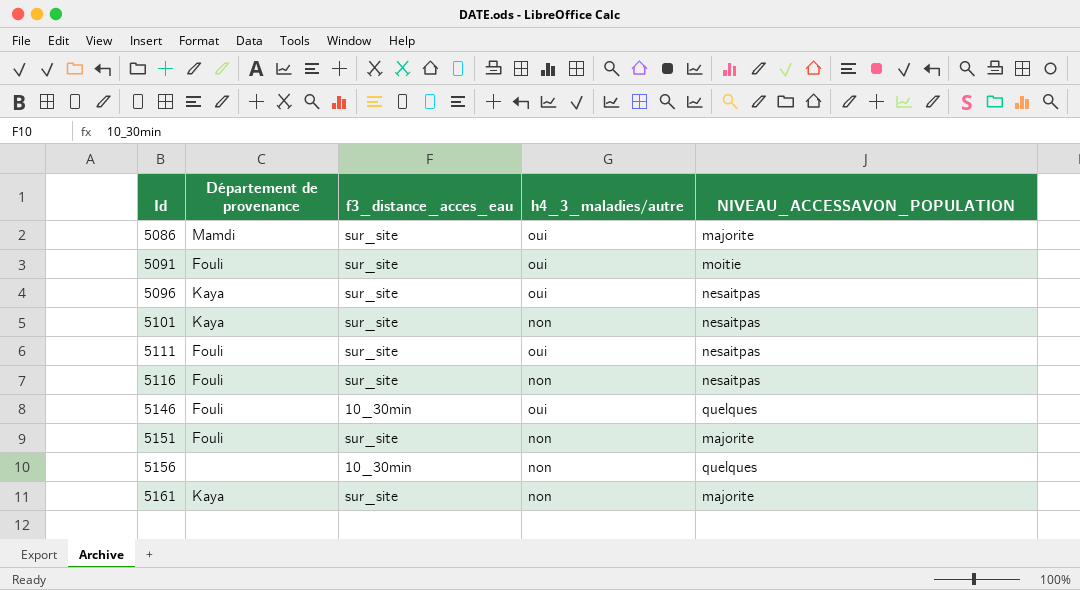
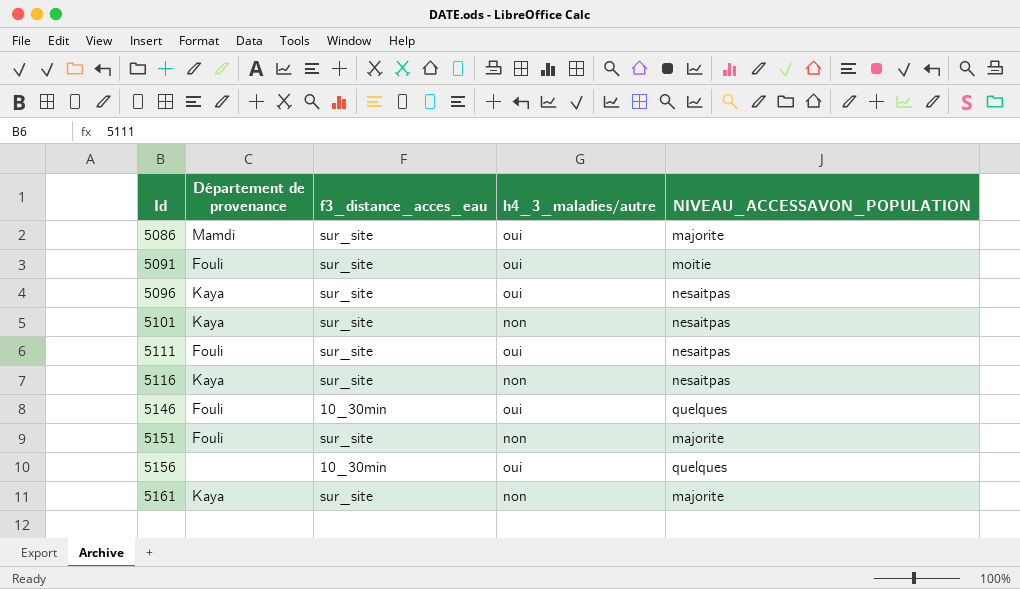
5116 | Département de provenance: Fouli -> Kaya
5156 | h4_3_maladies/autre: non -> oui

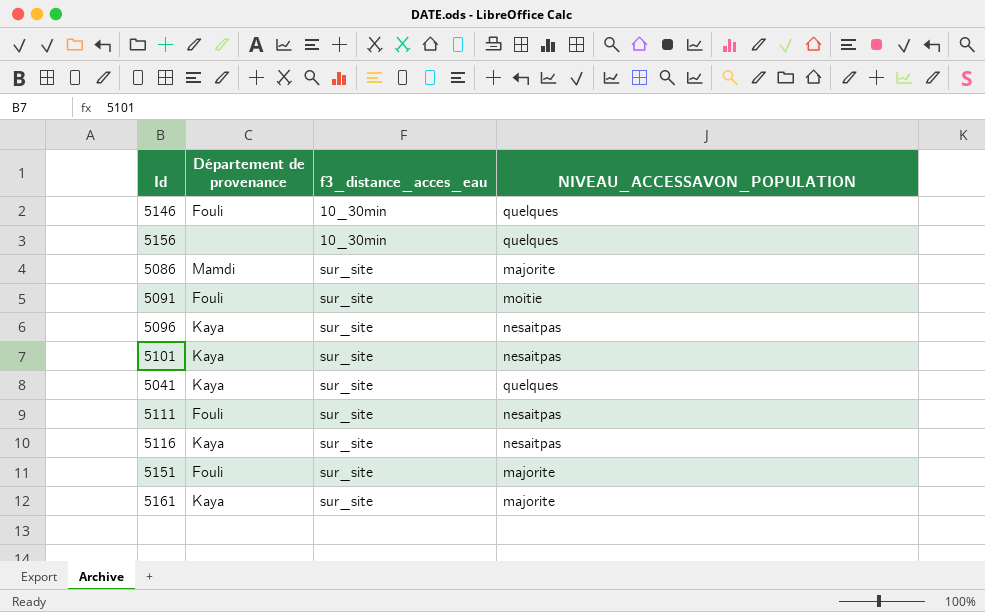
row order: Id ascending -> f3_distance_acces_eau ascending
column h4_3_maladies/autre | position: 4 -> none
row 5041: none -> Kaya | sur_site | quelques

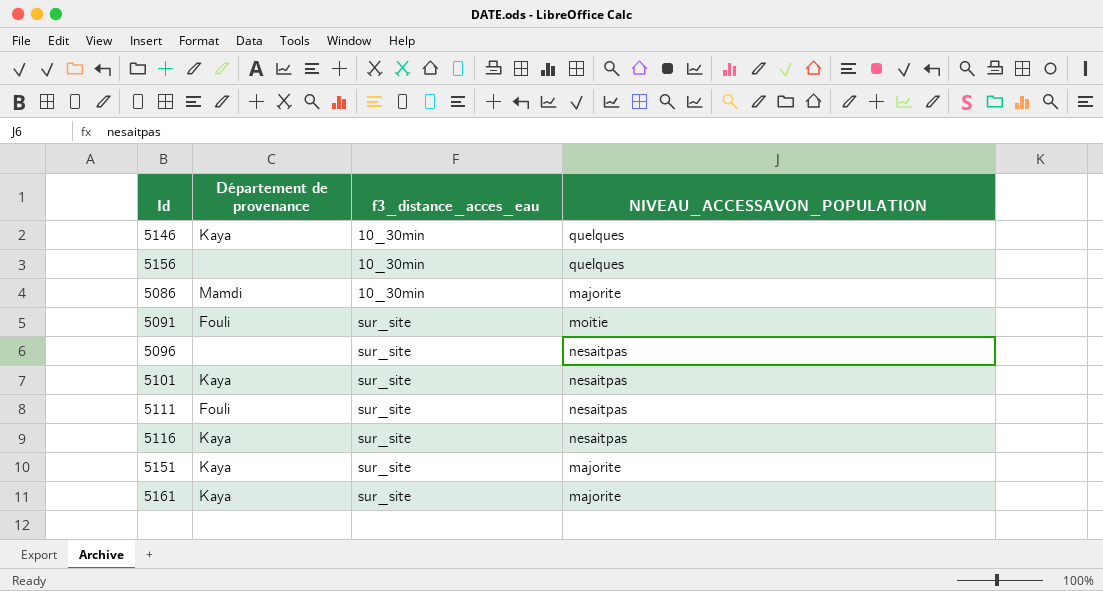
row 5041: Kaya | sur_site | quelques -> none
5146 | Département de provenance: Fouli -> Kaya
5086 | f3_distance_acces_eau: sur_site -> 10_30min
5096 | Département de provenance: Kaya -> none
5151 | Département de provenance: Fouli -> Kaya

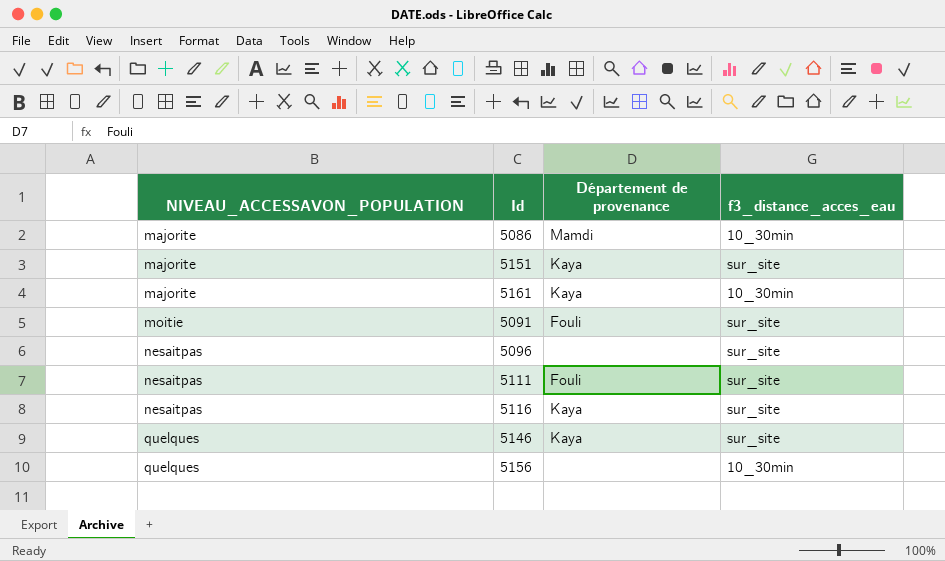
row order: f3_distance_acces_eau ascending -> NIVEAU_ACCESSAVON_POPULATION ascending
column NIVEAU_ACCESSAVON_POPULATION | position: 4 -> 1
row 5101: Kaya | sur_site | nesaitpas -> none
5161 | f3_distance_acces_eau: sur_site -> 10_30min
5146 | f3_distance_acces_eau: 10_30min -> sur_site

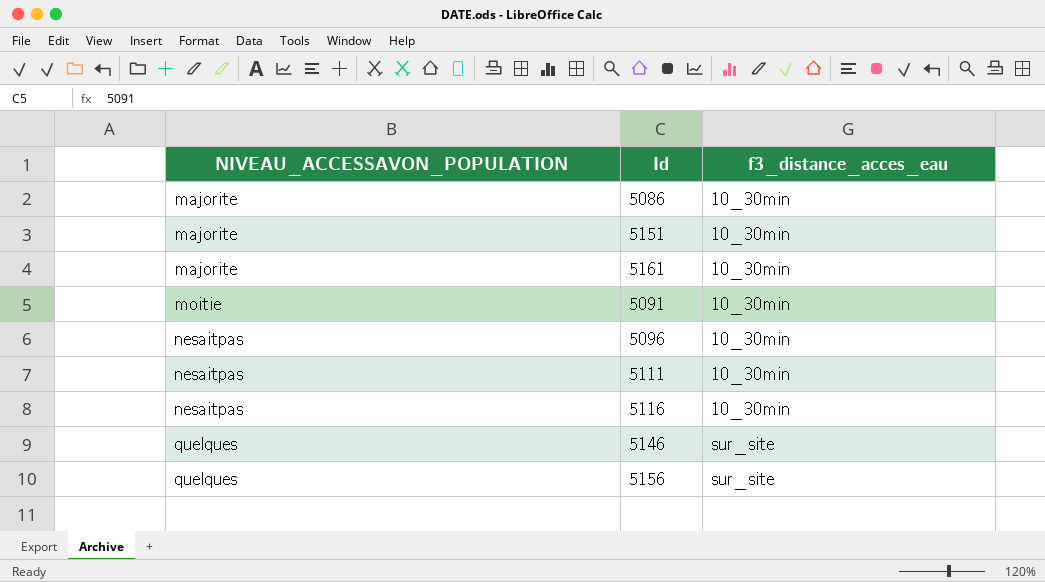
column Département de provenance | position: 3 -> none
5151 | f3_distance_acces_eau: sur_site -> 10_30min
5091 | f3_distance_acces_eau: sur_site -> 10_30min
5096 | f3_distance_acces_eau: sur_site -> 10_30min
5111 | f3_distance_acces_eau: sur_site -> 10_30min
5116 | f3_distance_acces_eau: sur_site -> 10_30min
5156 | f3_distance_acces_eau: 10_30min -> sur_site

